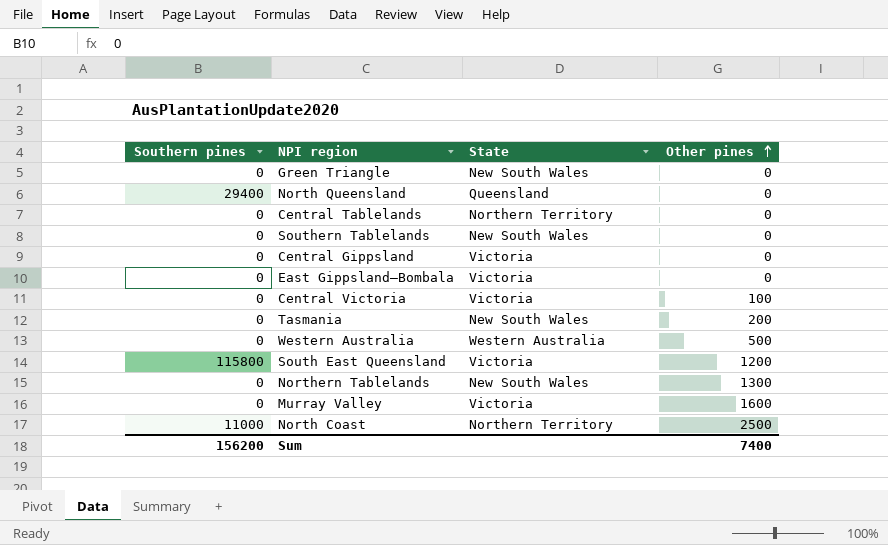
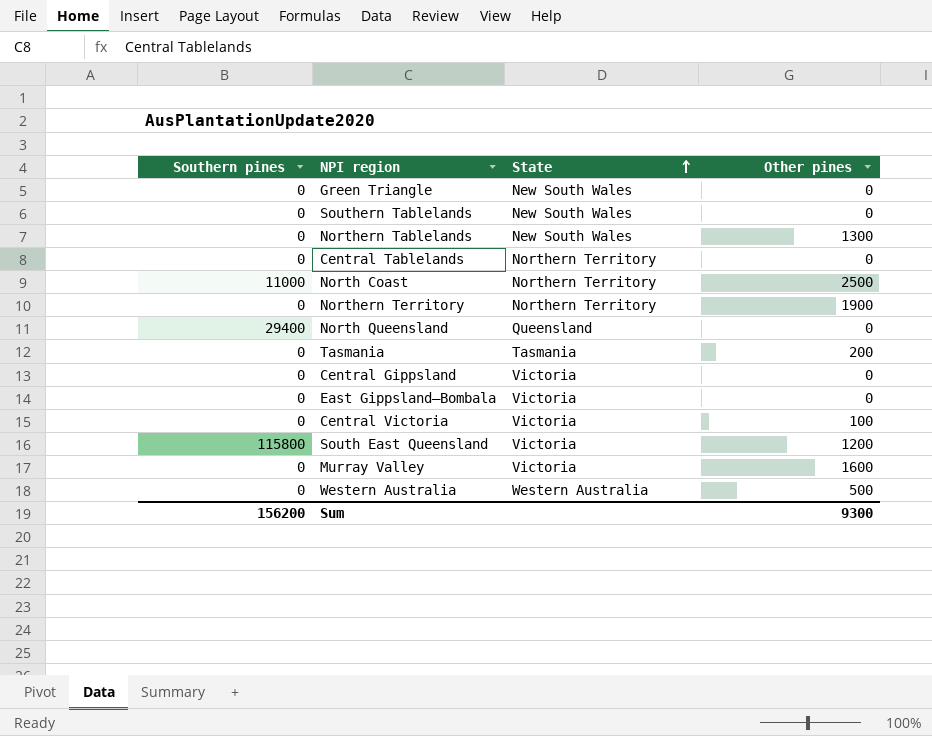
row order: Other pines ascending -> State ascending
row Northern Territory: none -> 0 | Northern Territory | 1900
Tasmania | State: New South Wales -> Tasmania
Sum | Other pines: 7400 -> 9300

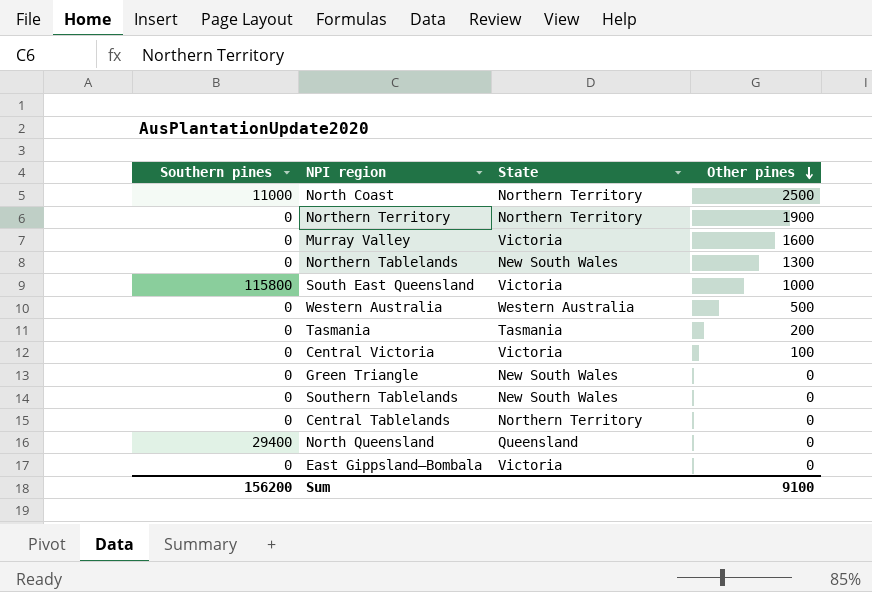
row order: State ascending -> Other pines descending
row Central Gippsland: 0 | Victoria | 0 -> none
South East Queensland | Other pines: 1200 -> 1000
Sum | Other pines: 9300 -> 9100

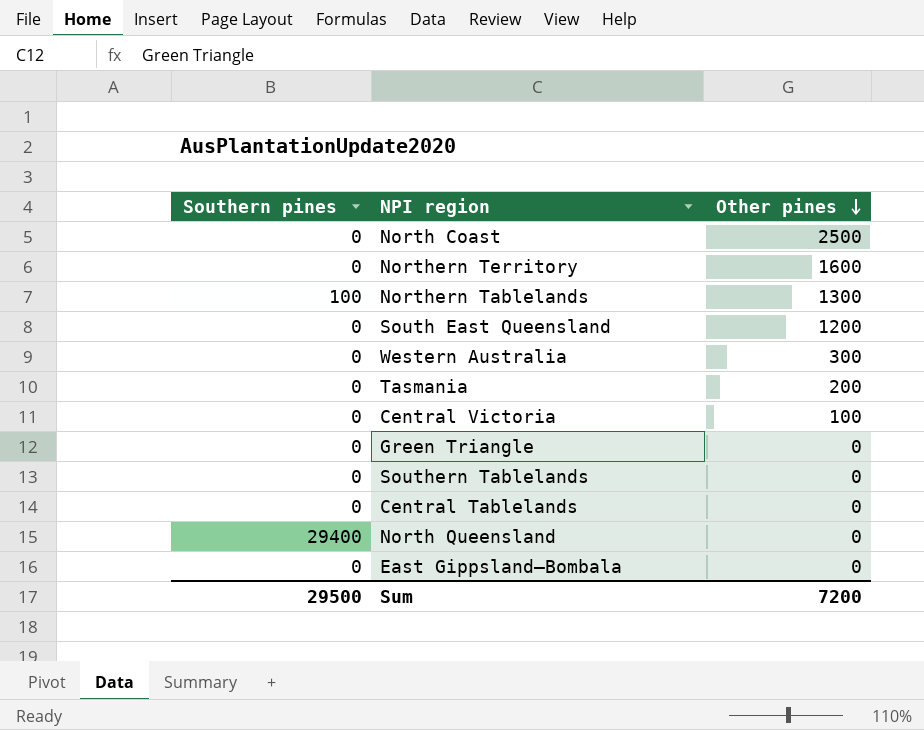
column State | position: 3 -> none
row Murray Valley: 0 | Victoria | 1600 -> none
North Coast | Southern pines: 11000 -> 0
Northern Territory | Other pines: 1900 -> 1600
Northern Tablelands | Southern pines: 0 -> 100
South East Queensland | Southern pines: 115800 -> 0
South East Queensland | Other pines: 1000 -> 1200
Western Australia | Other pines: 500 -> 300
Sum | Southern pines: 156200 -> 29500
Sum | Other pines: 9100 -> 7200

